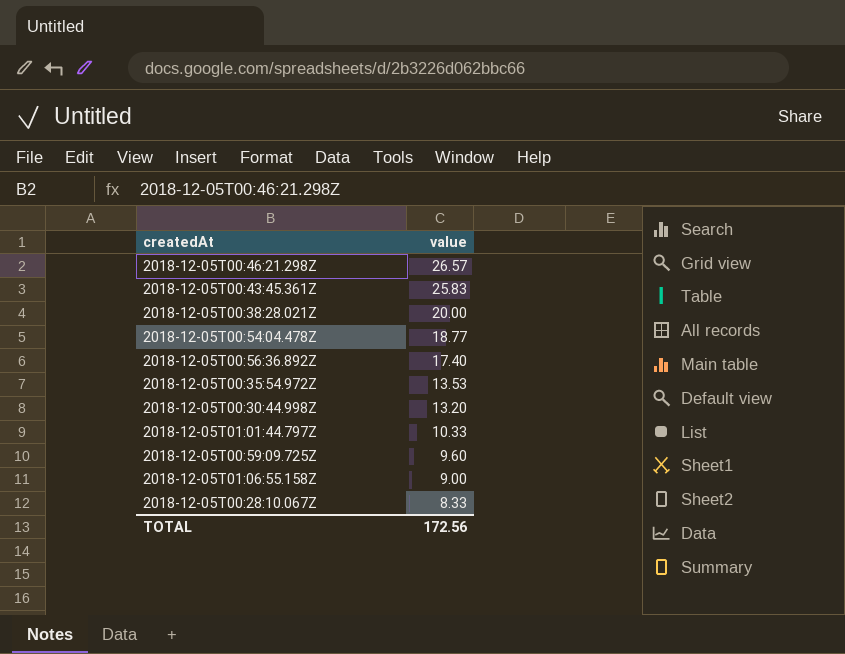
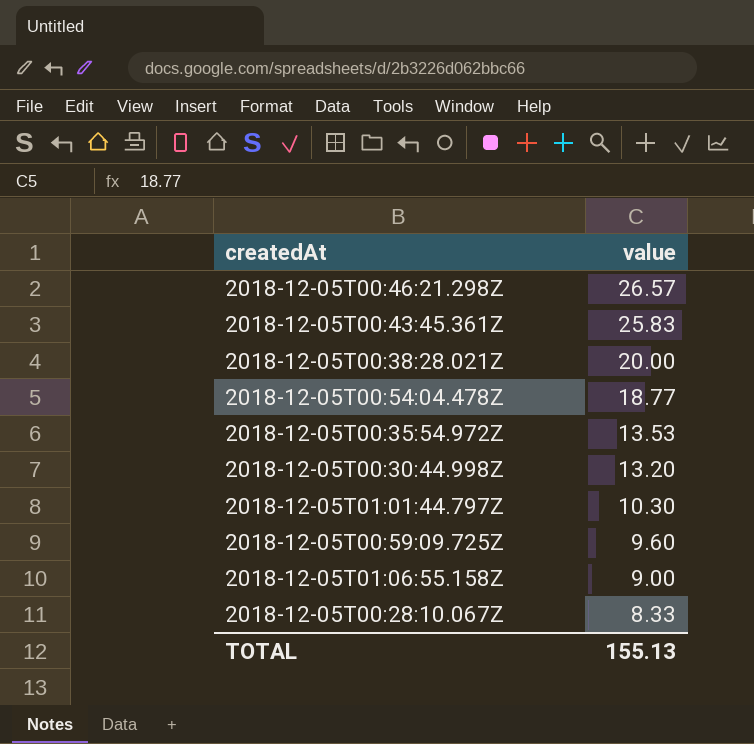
row 2018-12-05T00:56:36.892Z: 17.40 -> none
2018-12-05T01:01:44.797Z | value: 10.33 -> 10.30
TOTAL | value: 172.56 -> 155.13

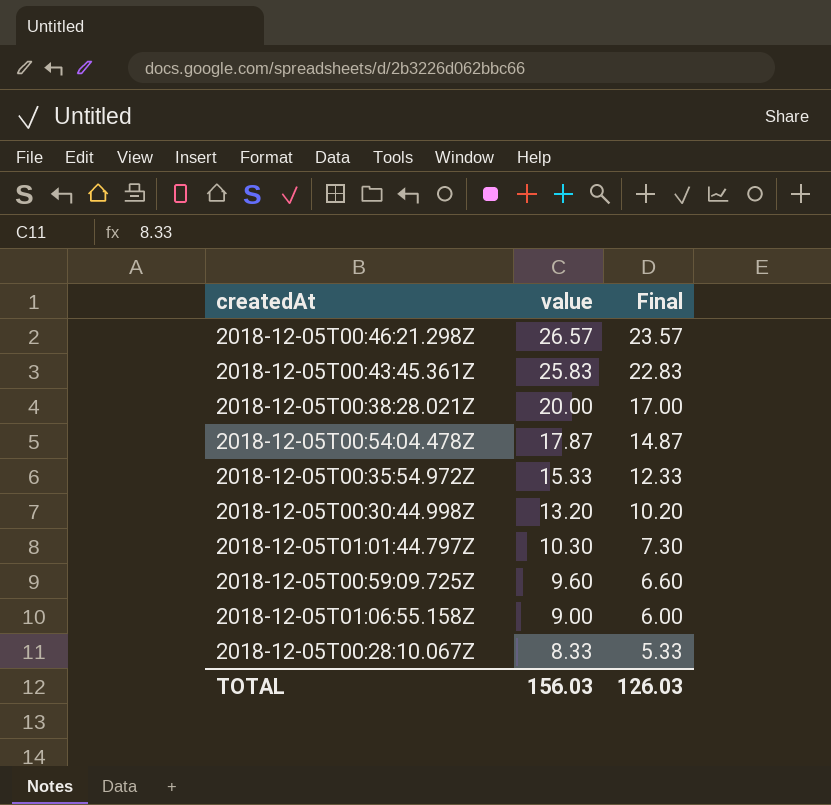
column Final | formula: none -> [value] - 3
2018-12-05T00:54:04.478Z | value: 18.77 -> 17.87
2018-12-05T00:35:54.972Z | value: 13.53 -> 15.33
TOTAL | value: 155.13 -> 156.03

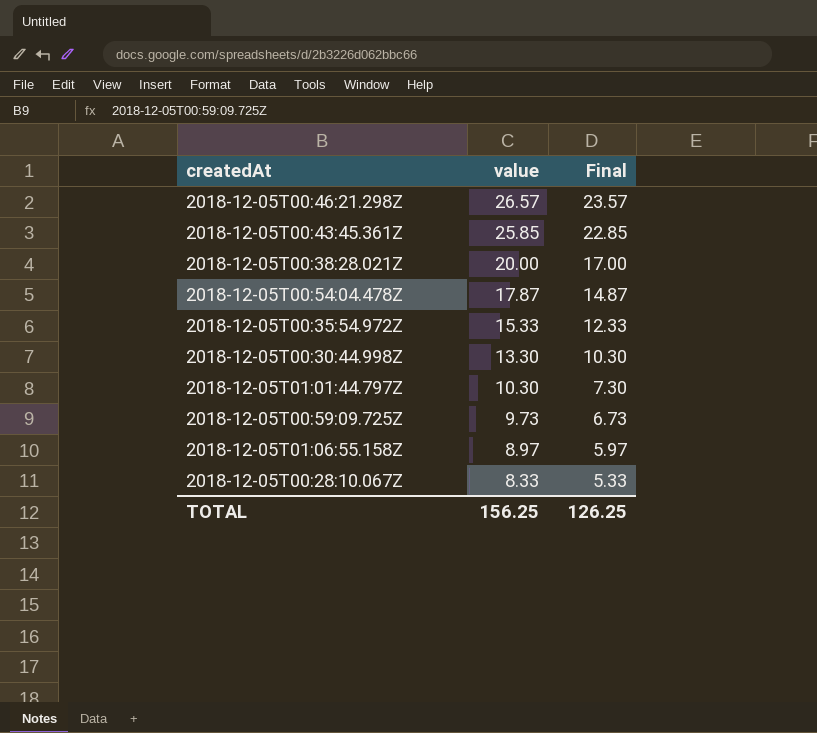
2018-12-05T00:43:45.361Z | value: 25.83 -> 25.85
2018-12-05T00:43:45.361Z | Final: 22.83 -> 22.85
2018-12-05T00:30:44.998Z | value: 13.20 -> 13.30
2018-12-05T00:30:44.998Z | Final: 10.20 -> 10.30
2018-12-05T00:59:09.725Z | value: 9.60 -> 9.73
2018-12-05T00:59:09.725Z | Final: 6.60 -> 6.73
2018-12-05T01:06:55.158Z | value: 9.00 -> 8.97
2018-12-05T01:06:55.158Z | Final: 6.00 -> 5.97
TOTAL | value: 156.03 -> 156.25
TOTAL | Final: 126.03 -> 126.25

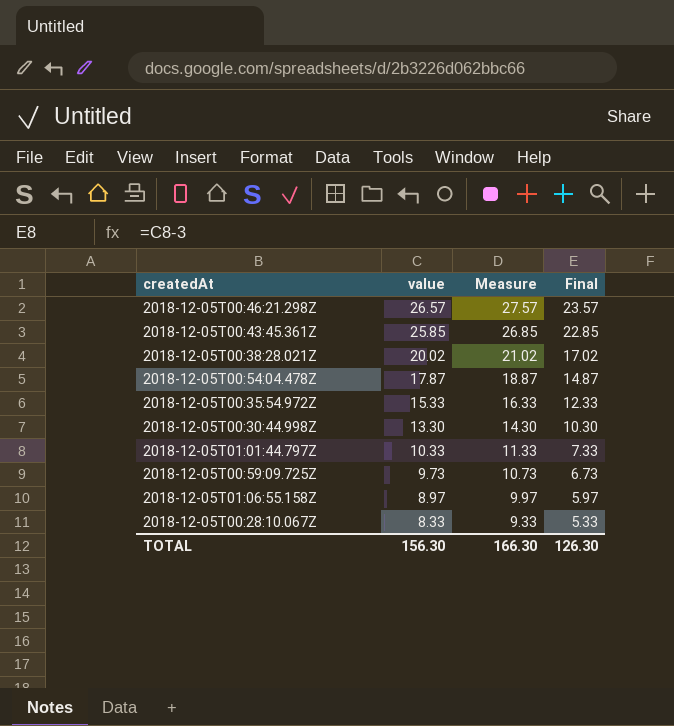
column Measure | formula: none -> [value] + 1
2018-12-05T00:38:28.021Z | value: 20.00 -> 20.02
2018-12-05T00:38:28.021Z | Final: 17.00 -> 17.02
2018-12-05T01:01:44.797Z | value: 10.30 -> 10.33
2018-12-05T01:01:44.797Z | Final: 7.30 -> 7.33
TOTAL | value: 156.25 -> 156.30
TOTAL | Final: 126.25 -> 126.30

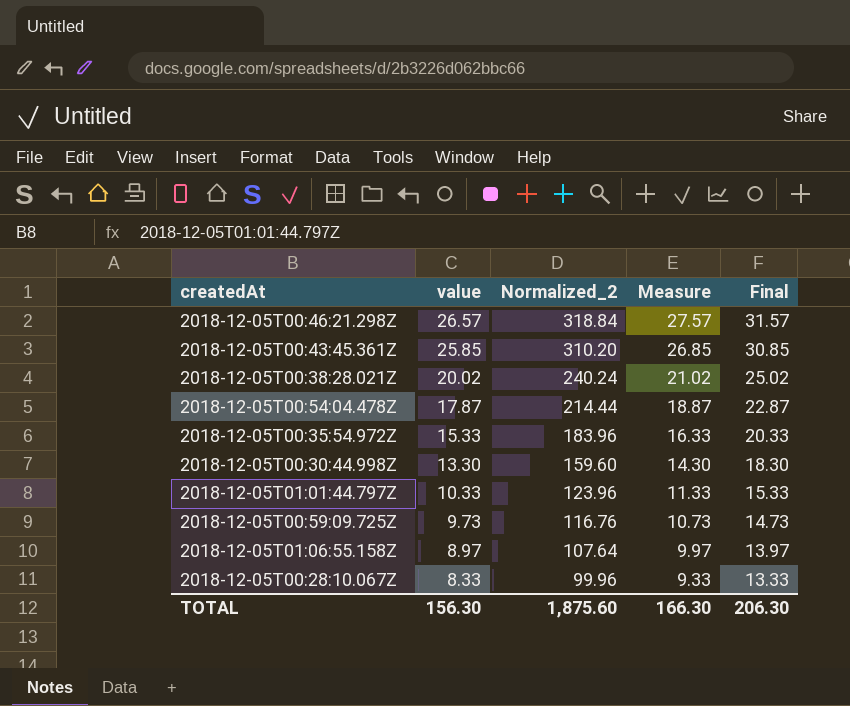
column Normalized_2 | formula: none -> [value] * 12
column Final | formula: [value] - 3 -> [value] + 5
TOTAL | Final: 126.30 -> 206.30

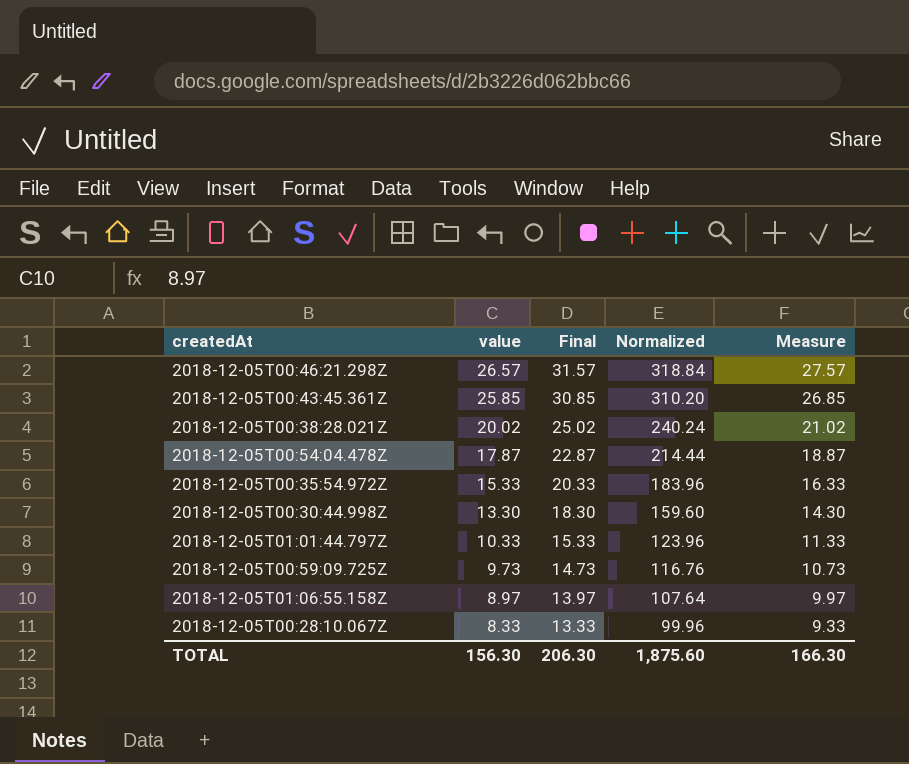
column Final | position: 5 -> 3
column name: Normalized_2 -> Normalized

